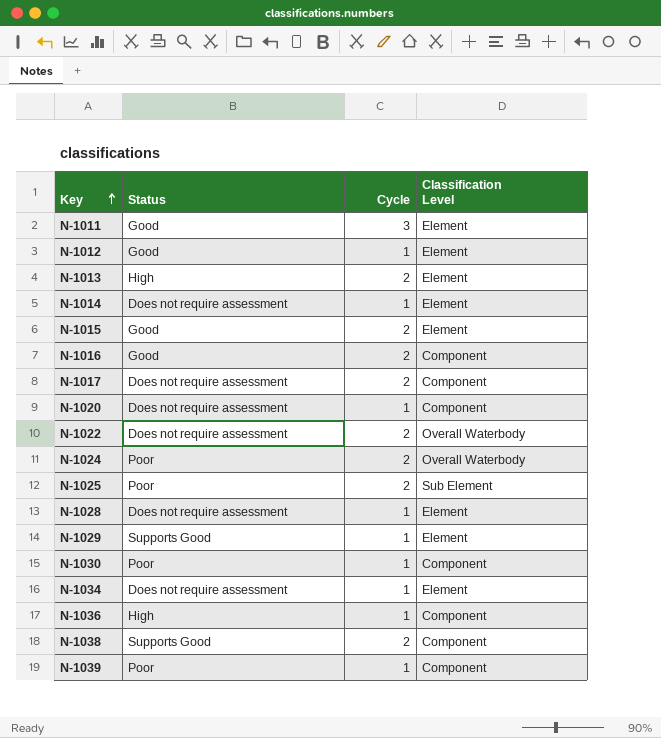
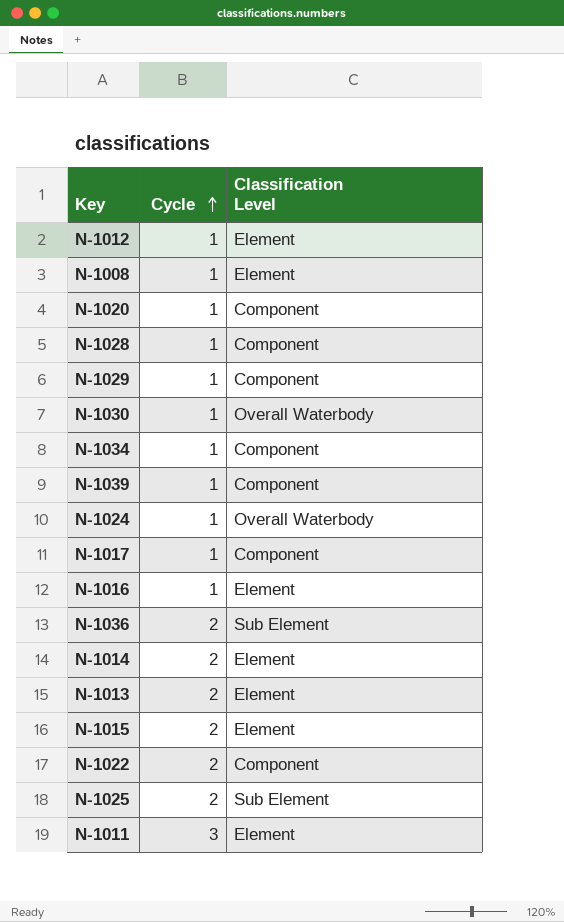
row order: Key ascending -> Cycle ascending
column Status | position: 2 -> none
row N-1038: Supports Good | 2 | Component -> none
row N-1008: none -> 1 | Element
N-1028 | Classification Level: Element -> Component
N-1029 | Classification Level: Element -> Component
N-1030 | Classification Level: Component -> Overall Waterbody
N-1034 | Classification Level: Element -> Component
N-1024 | Cycle: 2 -> 1
N-1017 | Cycle: 2 -> 1
N-1016 | Cycle: 2 -> 1
N-1016 | Classification Level: Component -> Element
N-1036 | Cycle: 1 -> 2
N-1036 | Classification Level: Component -> Sub Element
N-1014 | Cycle: 1 -> 2
N-1022 | Classification Level: Overall Waterbody -> Component

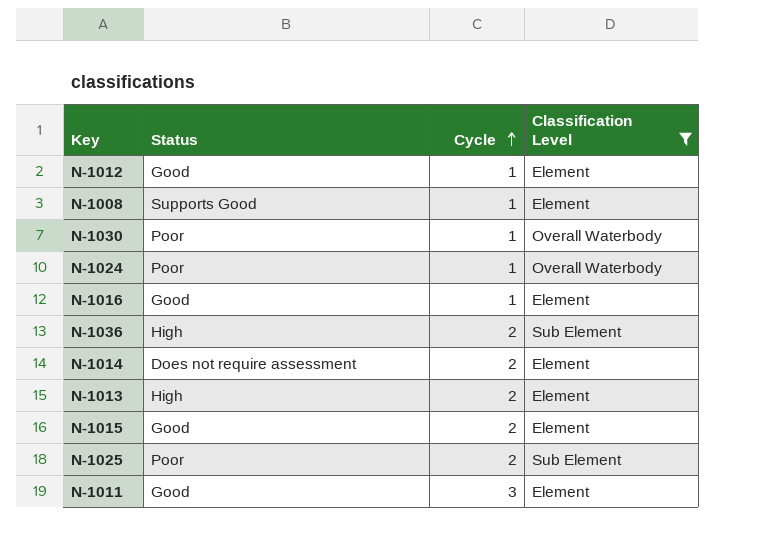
filter: none -> Classification Level != Component
column Status | position: none -> 2

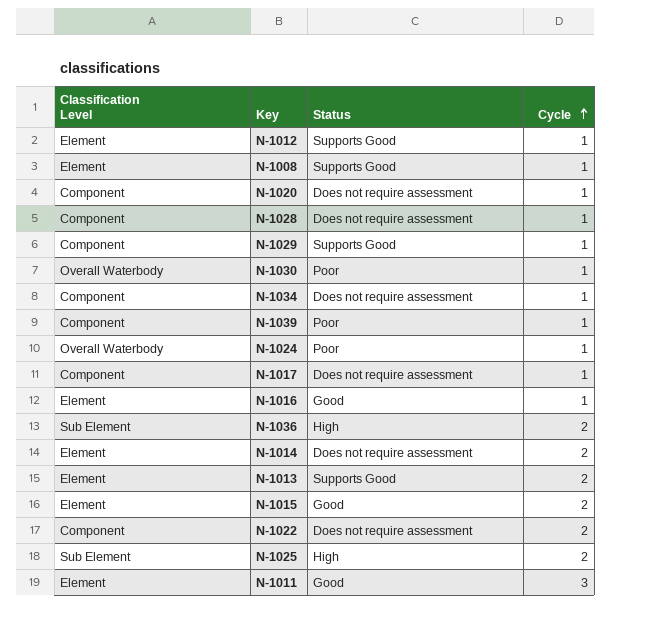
filter: Classification Level != Component -> none
column Classification Level | position: 4 -> 1
N-1012 | Status: Good -> Supports Good
N-1013 | Status: High -> Supports Good
N-1025 | Status: Poor -> High

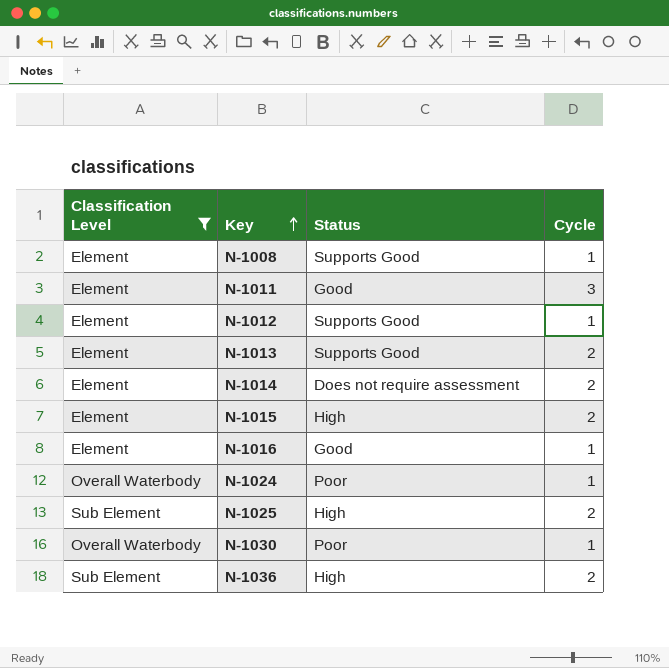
filter: none -> Classification Level != Component
row order: Cycle ascending -> Key ascending
N-1015 | Status: Good -> High

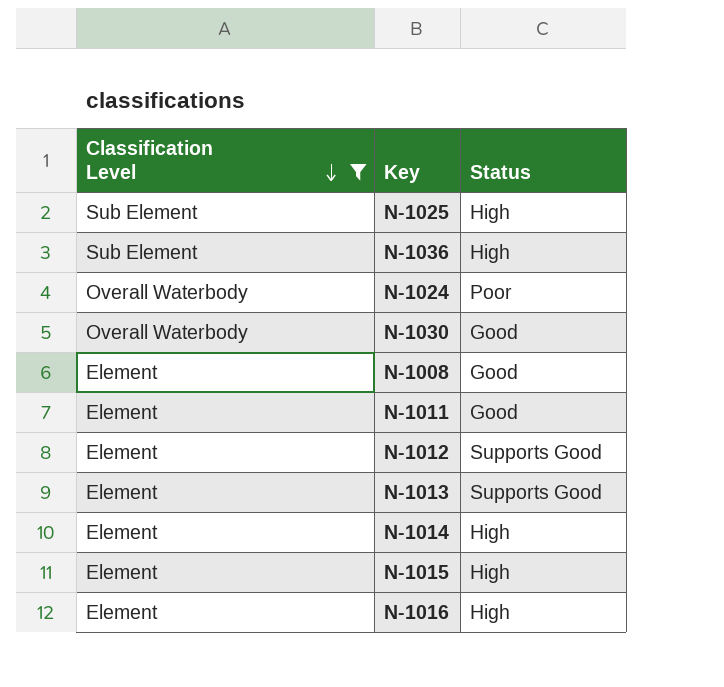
row order: Key ascending -> Classification Level descending
column Cycle | position: 4 -> none
N-1030 | Status: Poor -> Good
N-1008 | Status: Supports Good -> Good
N-1014 | Status: Does not require assessment -> High
N-1016 | Status: Good -> High

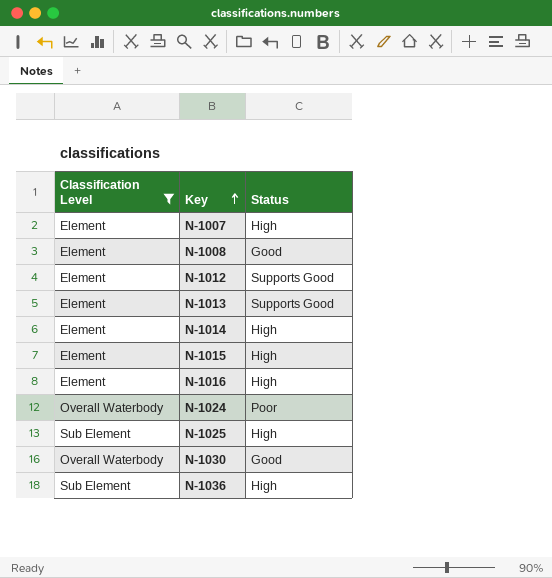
row order: Classification Level descending -> Key ascending
row N-1011: Element | Good -> none
row N-1007: none -> Element | High

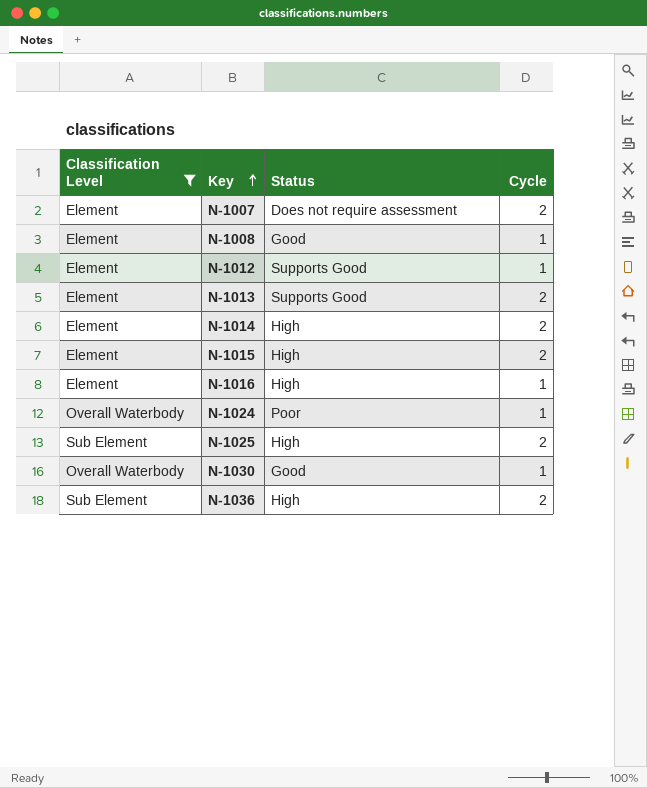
column Cycle | position: none -> 4
N-1007 | Status: High -> Does not require assessment

